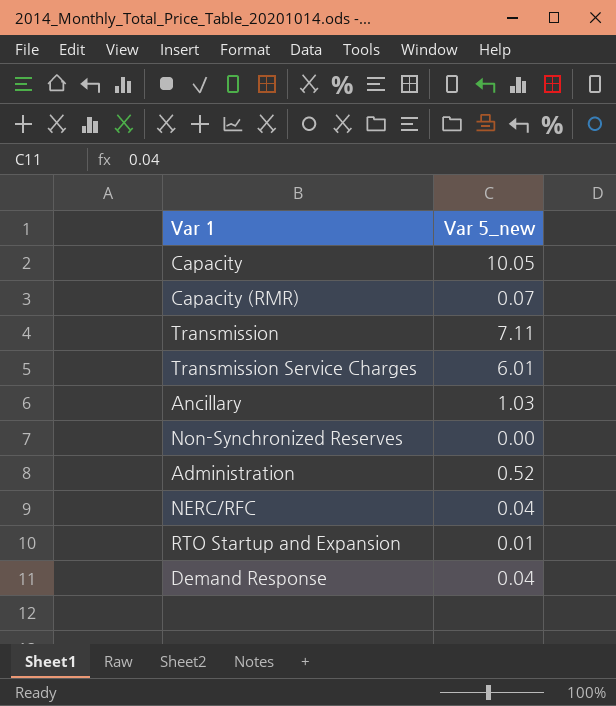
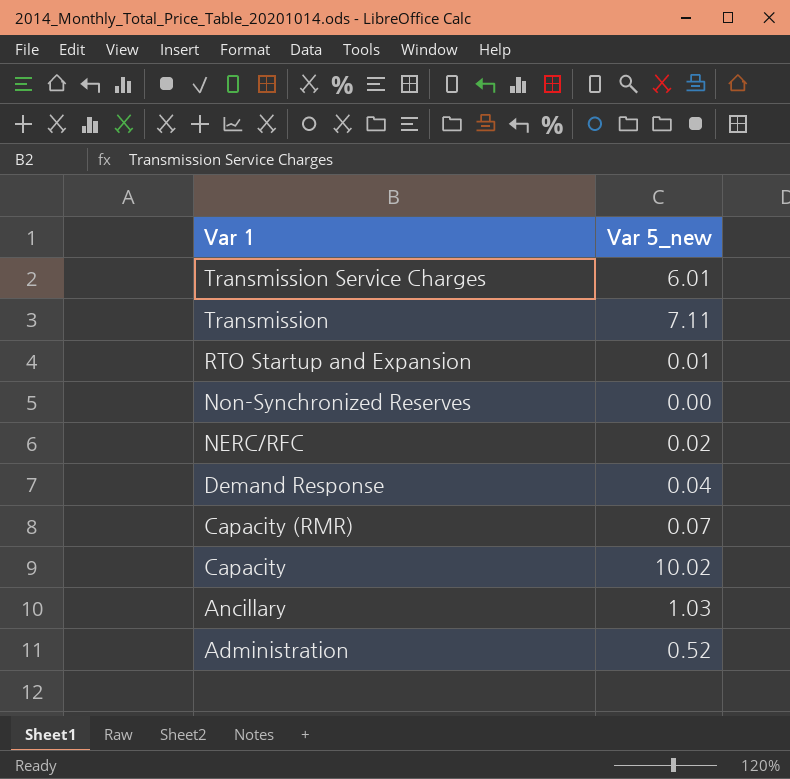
row order: none -> Var 1 descending
NERC/RFC | Var 5_new: 0.04 -> 0.02
Capacity | Var 5_new: 10.05 -> 10.02

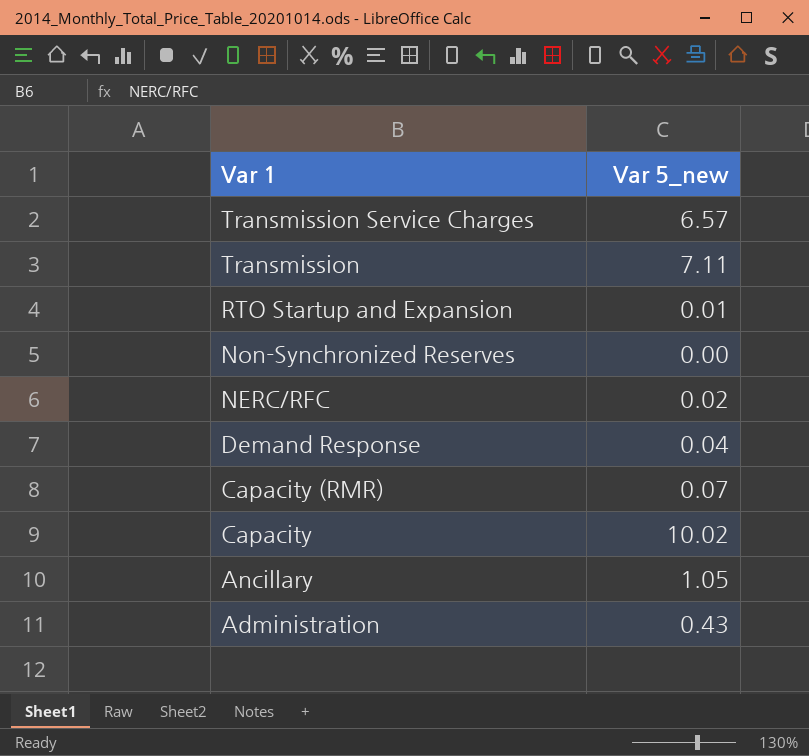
Transmission Service Charges | Var 5_new: 6.01 -> 6.57
Ancillary | Var 5_new: 1.03 -> 1.05
Administration | Var 5_new: 0.52 -> 0.43

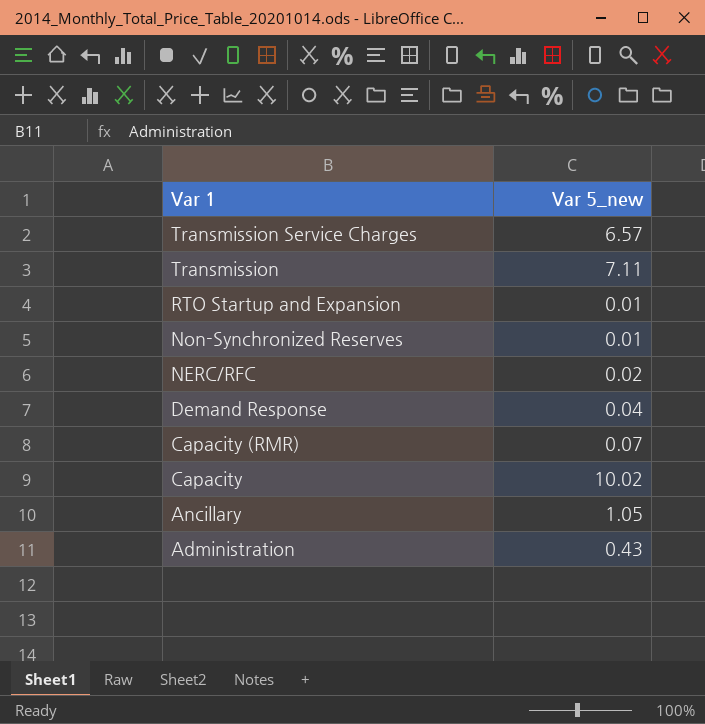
Non-Synchronized Reserves | Var 5_new: 0.00 -> 0.01

